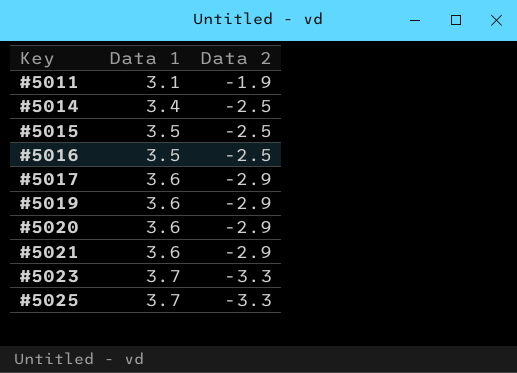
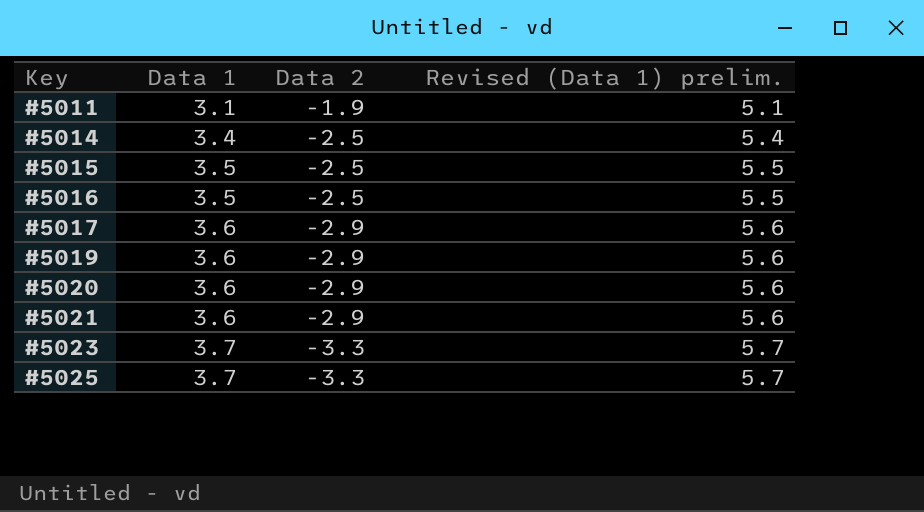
column Revised (Data 1) prelim. | formula: none -> [Data 1] + 2

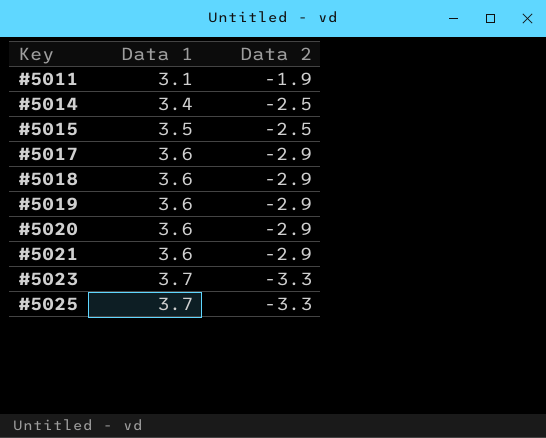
column Revised (Data 1) prelim. | formula: [Data 1] + 2 -> none
row #5016: 3.5 | -2.5 | 5.5 -> none
row #5018: none -> 3.6 | -2.9

